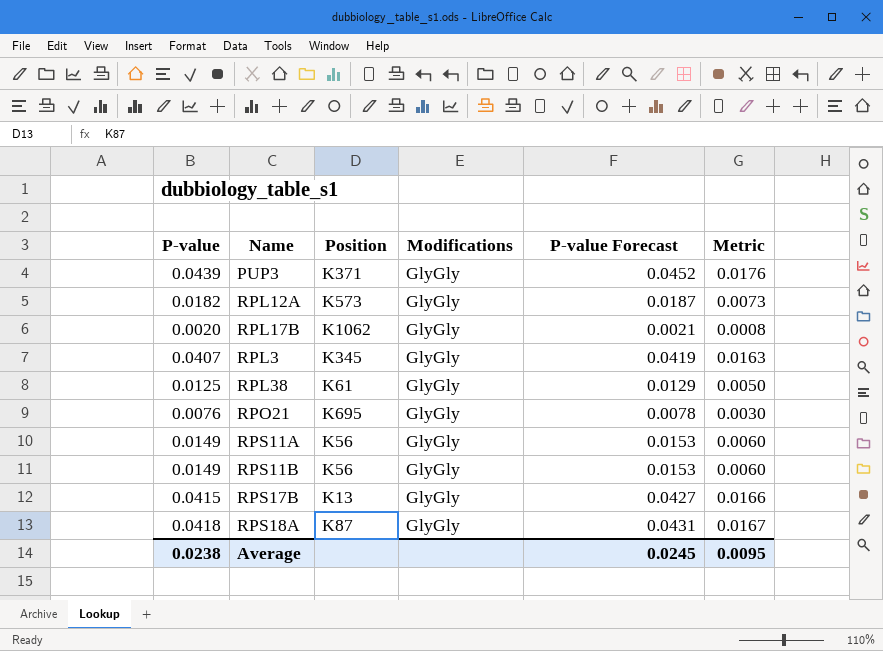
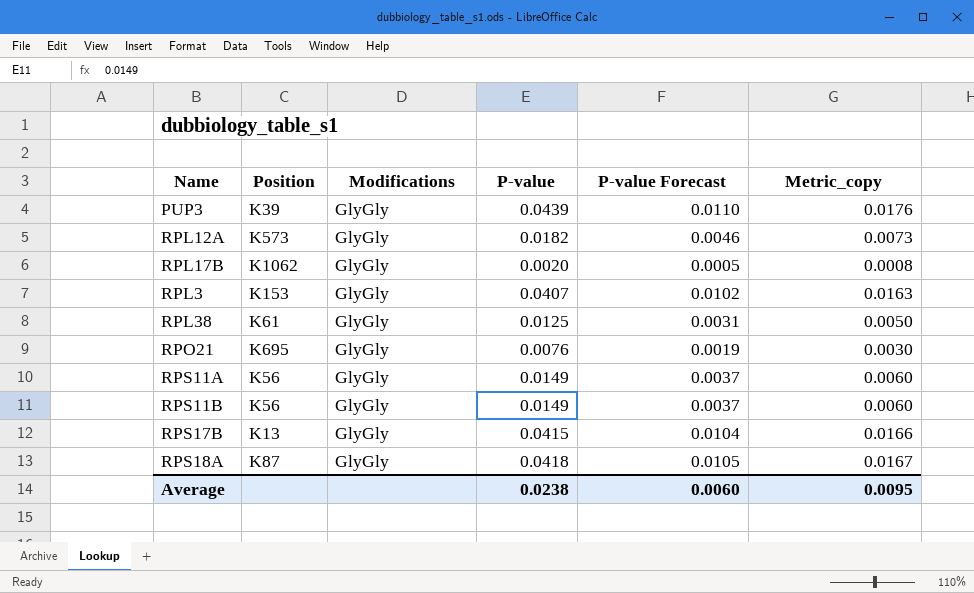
column P-value | position: 1 -> 4
column P-value Forecast | formula: [P-value] * 1.03 -> [P-value] * 0.25
column name: Metric -> Metric_copy
PUP3 | Position: K371 -> K39
RPL3 | Position: K345 -> K153
Average | P-value Forecast: 0.0245 -> 0.0060

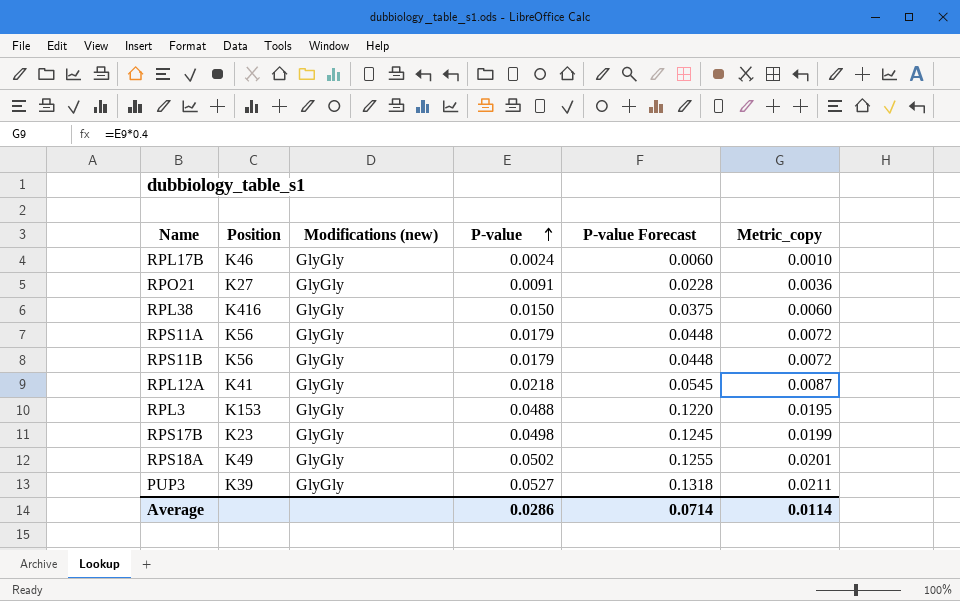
row order: none -> P-value ascending
column name: Modifications -> Modifications (new)
column P-value Forecast | formula: [P-value] * 0.25 -> [P-value] * 2.5
RPL17B | Position: K1062 -> K46
RPL17B | P-value: 0.0020 -> 0.0024
RPL17B | Metric_copy: 0.0008 -> 0.0010
RPO21 | Position: K695 -> K27
RPO21 | P-value: 0.0076 -> 0.0091
RPO21 | Metric_copy: 0.0030 -> 0.0036
RPL38 | Position: K61 -> K416
RPL38 | P-value: 0.0125 -> 0.0150
RPL38 | Metric_copy: 0.0050 -> 0.0060
RPS11A | P-value: 0.0149 -> 0.0179
RPS11A | Metric_copy: 0.0060 -> 0.0072
RPS11B | P-value: 0.0149 -> 0.0179
RPS11B | Metric_copy: 0.0060 -> 0.0072
RPL12A | Position: K573 -> K41
RPL12A | P-value: 0.0182 -> 0.0218
RPL12A | Metric_copy: 0.0073 -> 0.0087
RPL3 | P-value: 0.0407 -> 0.0488
RPL3 | Metric_copy: 0.0163 -> 0.0195
RPS17B | Position: K13 -> K23
RPS17B | P-value: 0.0415 -> 0.0498
RPS17B | Metric_copy: 0.0166 -> 0.0199
RPS18A | Position: K87 -> K49
RPS18A | P-value: 0.0418 -> 0.0502
RPS18A | Metric_copy: 0.0167 -> 0.0201
PUP3 | P-value: 0.0439 -> 0.0527
PUP3 | Metric_copy: 0.0176 -> 0.0211
Average | P-value: 0.0238 -> 0.0286
Average | P-value Forecast: 0.0060 -> 0.0714
Average | Metric_copy: 0.0095 -> 0.0114

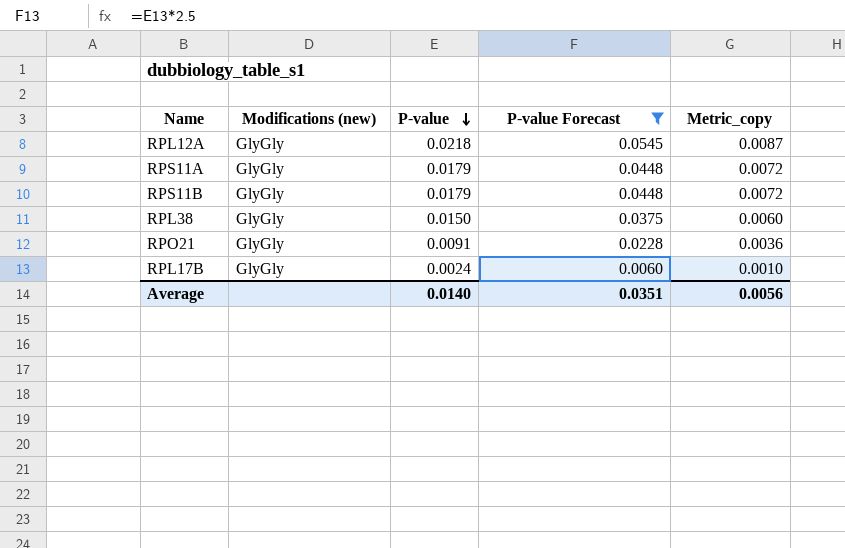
filter: none -> P-value Forecast <= 0.0545
row order: P-value ascending -> P-value descending
column Position | position: 2 -> none
Average | P-value: 0.0286 -> 0.0140
Average | P-value Forecast: 0.0714 -> 0.0351
Average | Metric_copy: 0.0114 -> 0.0056

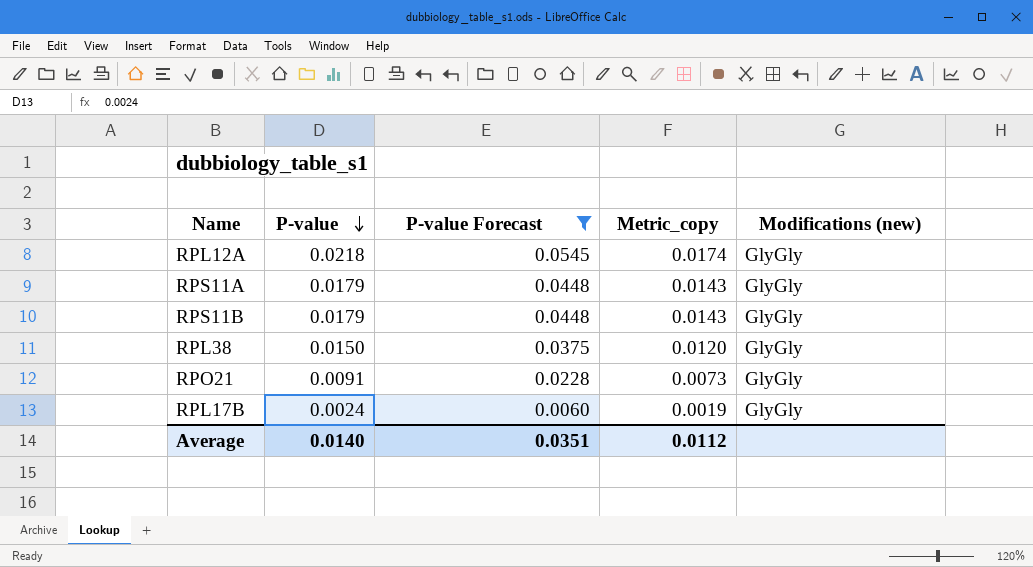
column Metric_copy | formula: [P-value] * 0.4 -> [P-value] * 0.8
column Modifications (new) | position: 2 -> 5
Average | Metric_copy: 0.0056 -> 0.0112

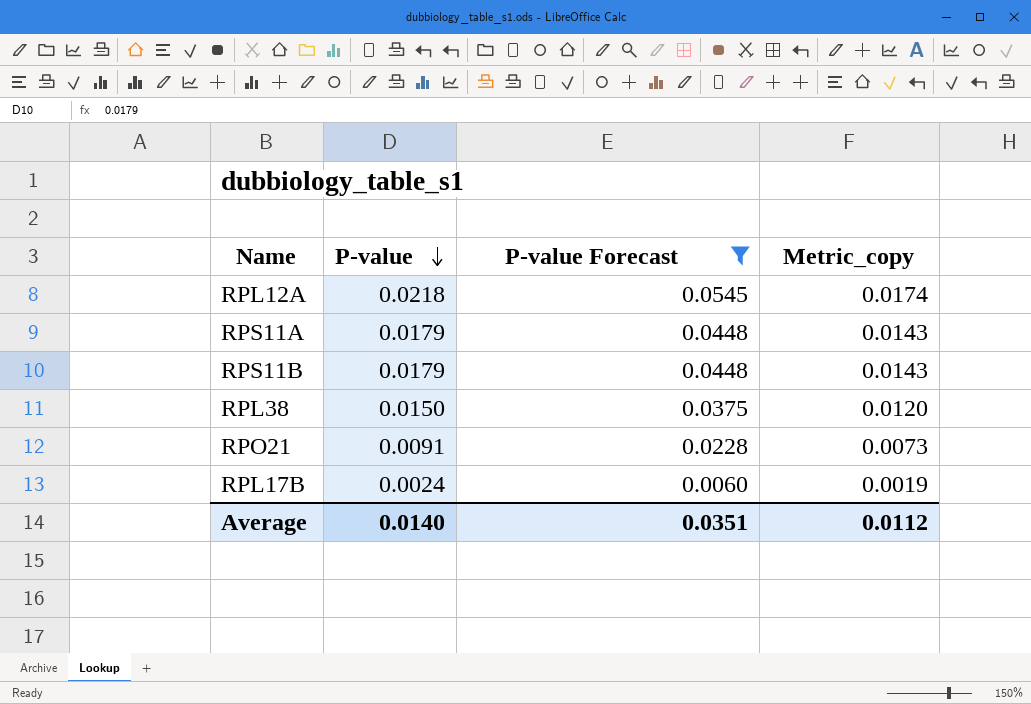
column Modifications (new) | position: 5 -> none

